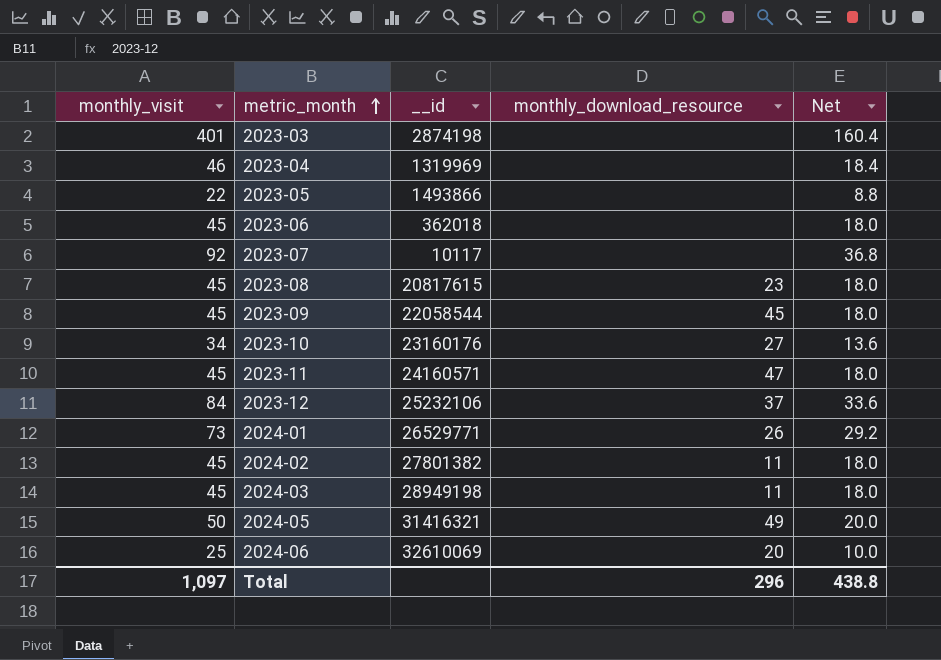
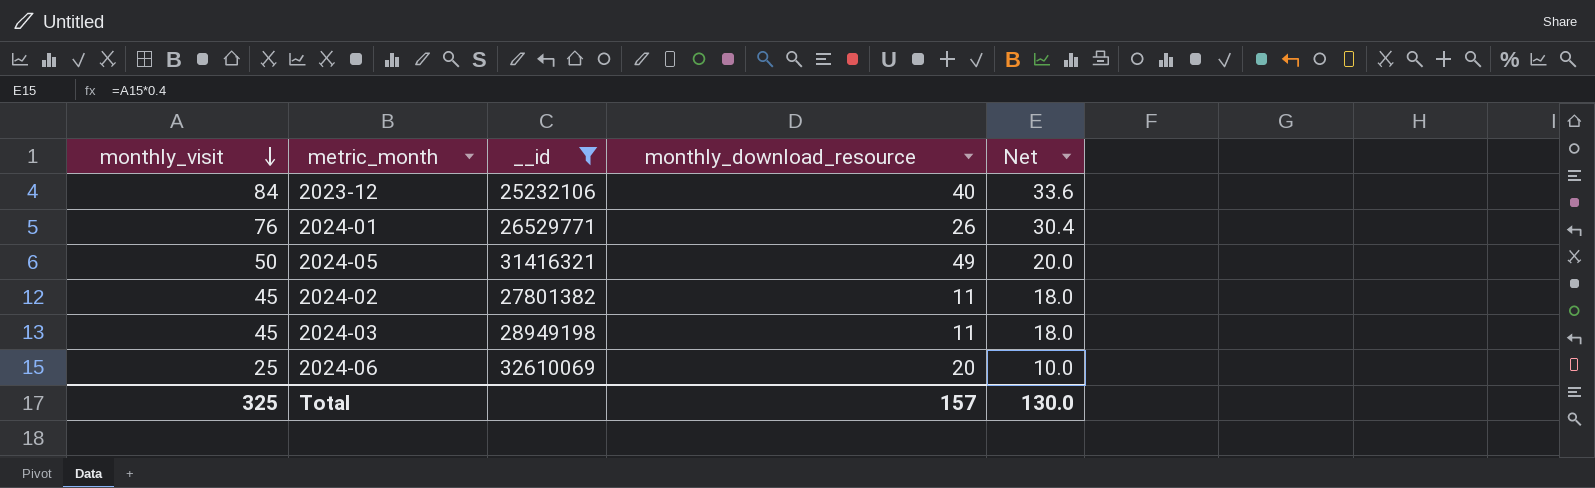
filter: none -> __id >= 25232106
row order: metric_month ascending -> monthly_visit descending
2023-12 | monthly_download_resource: 37 -> 40
2024-01 | monthly_visit: 73 -> 76
2024-01 | Net: 29.2 -> 30.4
Total | monthly_visit: 1,097 -> 325
Total | monthly_download_resource: 296 -> 157
Total | Net: 438.8 -> 130.0

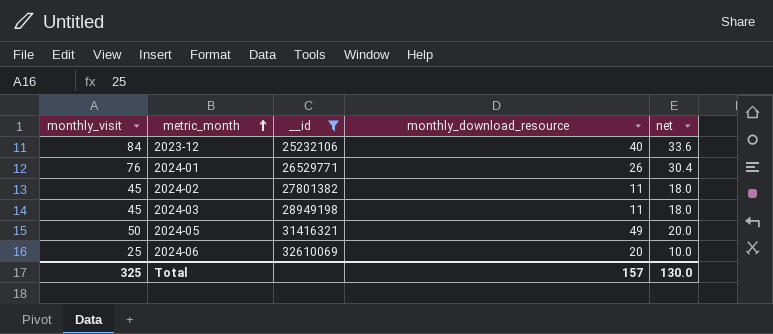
row order: monthly_visit descending -> metric_month ascending
column name: Net -> net

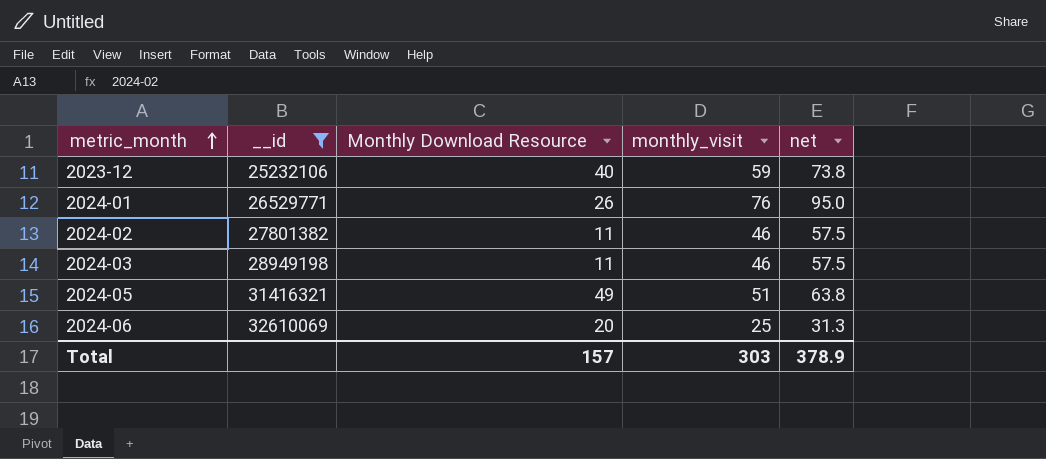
column name: monthly_download_resource -> Monthly Download Resource
column monthly_visit | position: 1 -> 4
column net | formula: [monthly_visit] * 0.4 -> [monthly_visit] * 1.25
2023-12 | monthly_visit: 84 -> 59
2024-02 | monthly_visit: 45 -> 46
2024-03 | monthly_visit: 45 -> 46
2024-05 | monthly_visit: 50 -> 51
Total | monthly_visit: 325 -> 303
Total | net: 130.0 -> 378.9

